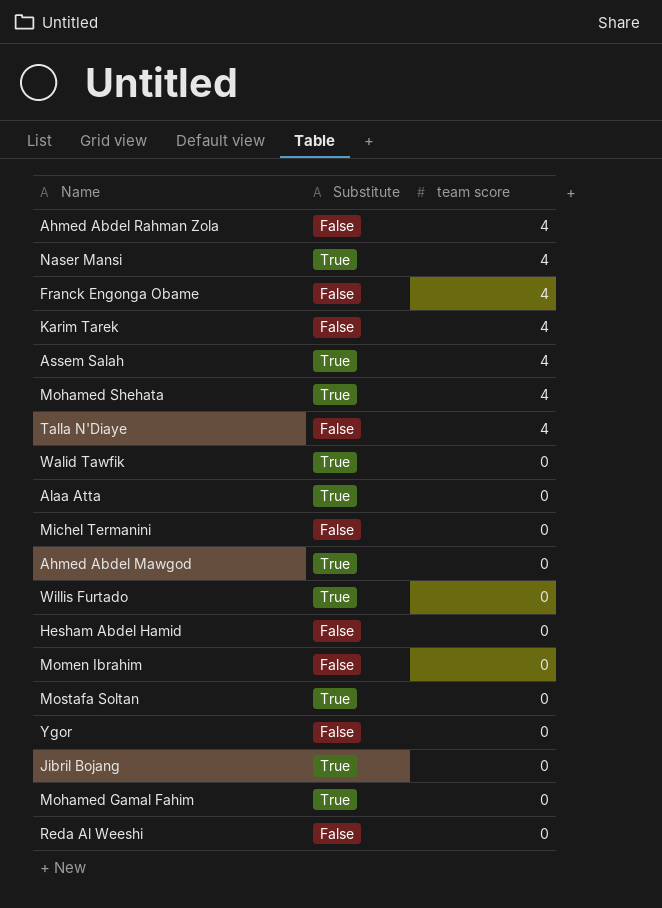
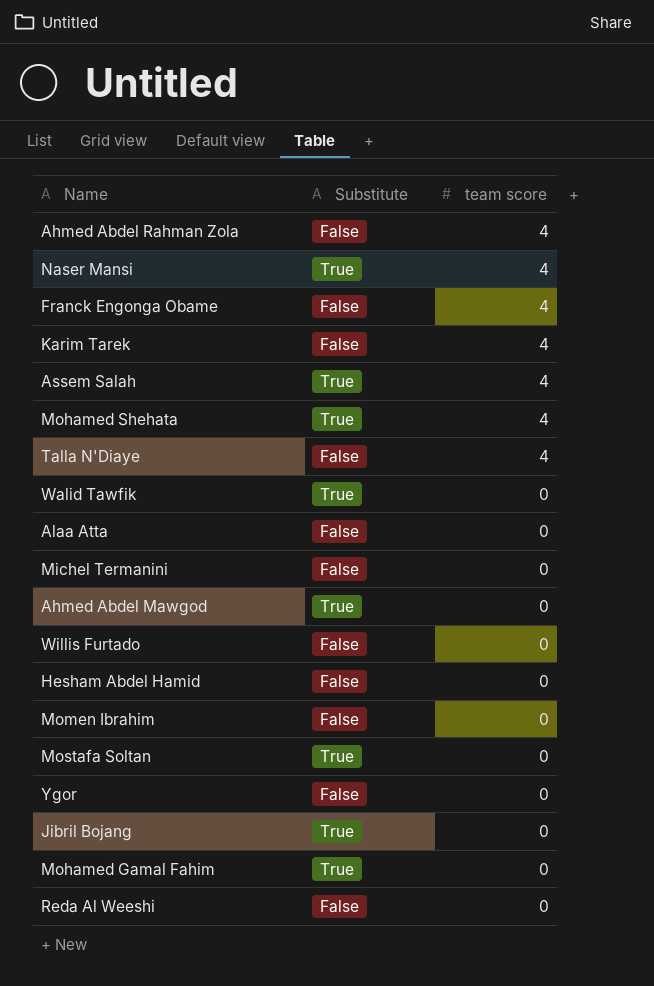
Alaa Atta | Substitute: True -> False
Willis Furtado | Substitute: True -> False

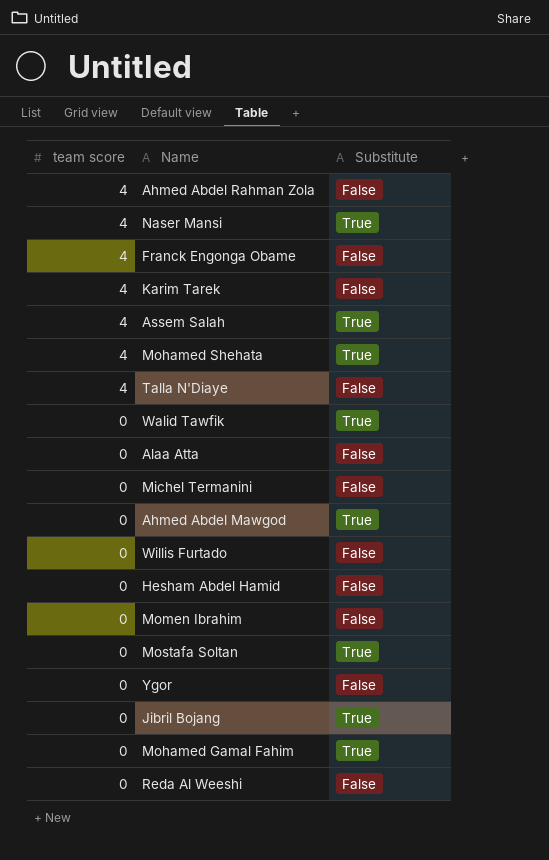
column team score | position: 3 -> 1

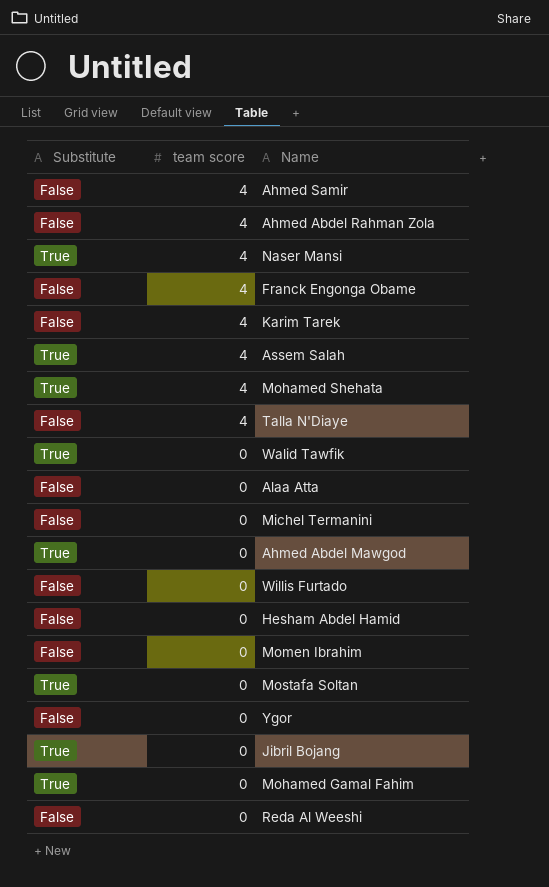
column Substitute | position: 3 -> 1
row Ahmed Samir: none -> False | 4

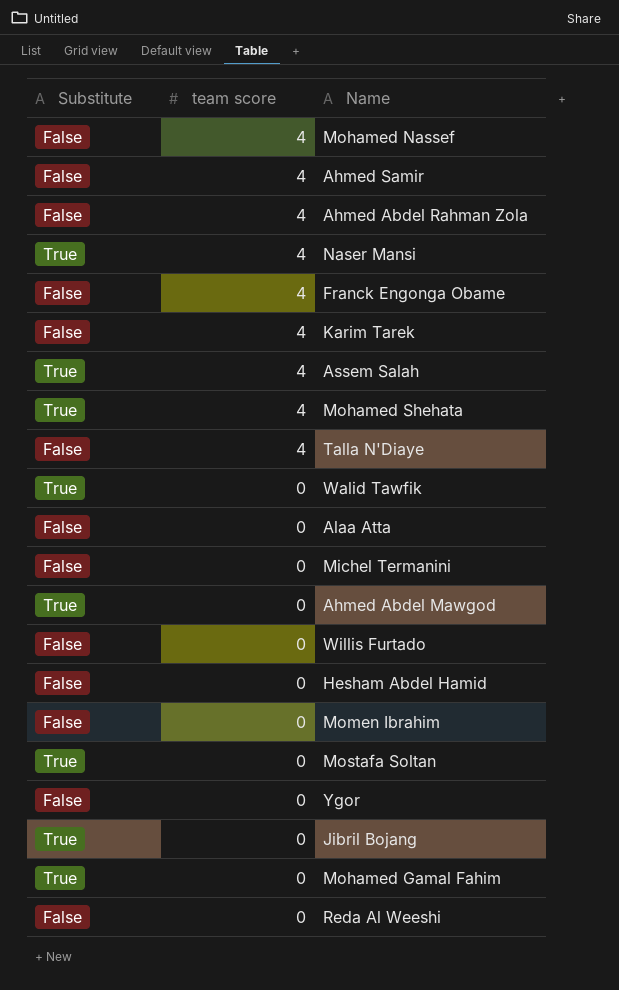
row Mohamed Nassef: none -> False | 4

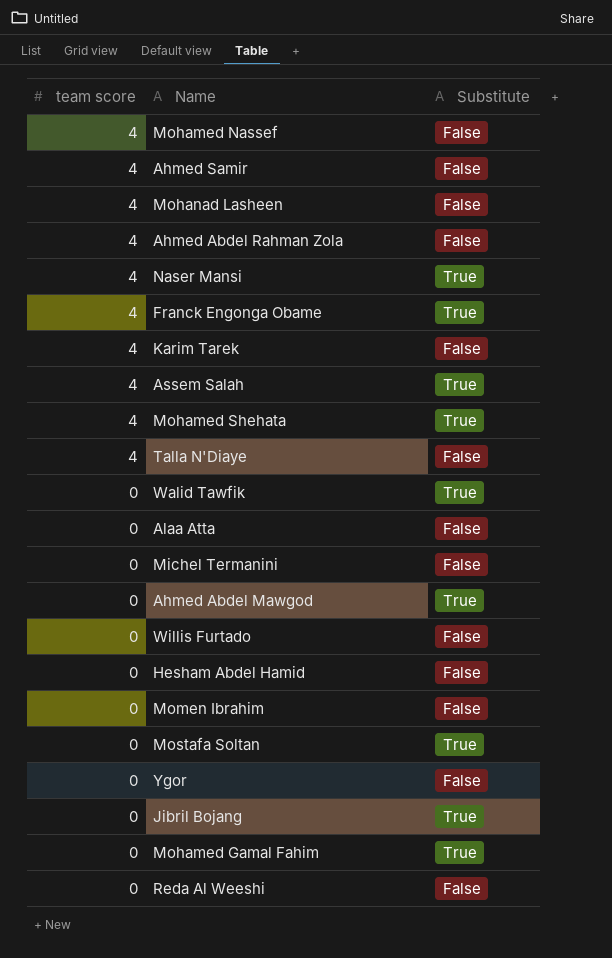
column Substitute | position: 1 -> 3
row Mohanad Lasheen: none -> 4 | False
Franck Engonga Obame | Substitute: False -> True

